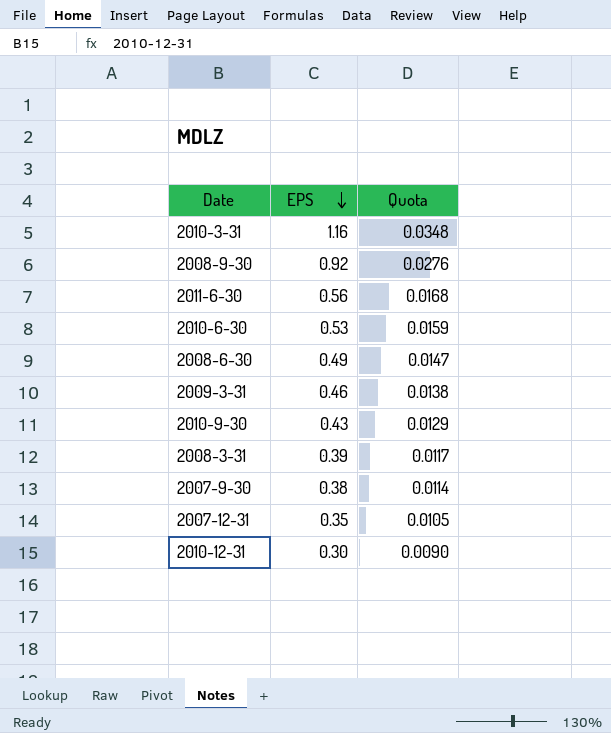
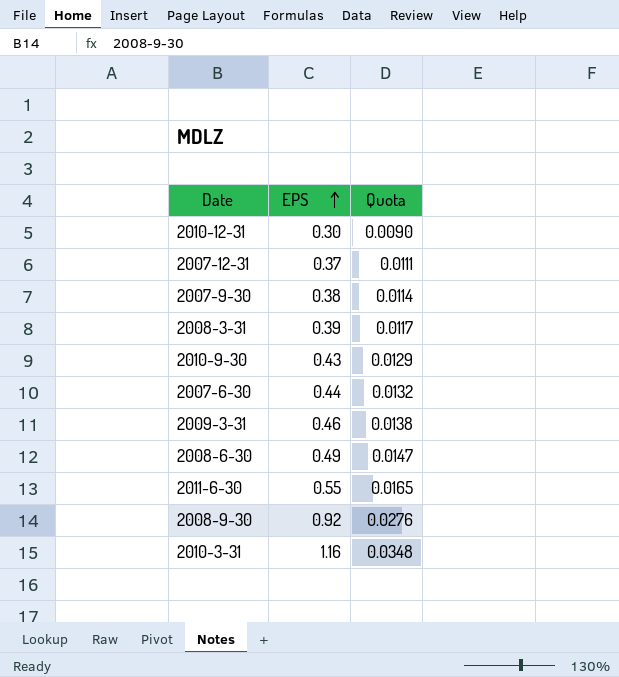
row order: EPS descending -> EPS ascending
row 2010-6-30: 0.53 | 0.0159 -> none
2007-12-31 | EPS: 0.35 -> 0.37
2007-12-31 | Quota: 0.0105 -> 0.0111
row 2007-6-30: none -> 0.44 | 0.0132
2011-6-30 | EPS: 0.56 -> 0.55
2011-6-30 | Quota: 0.0168 -> 0.0165

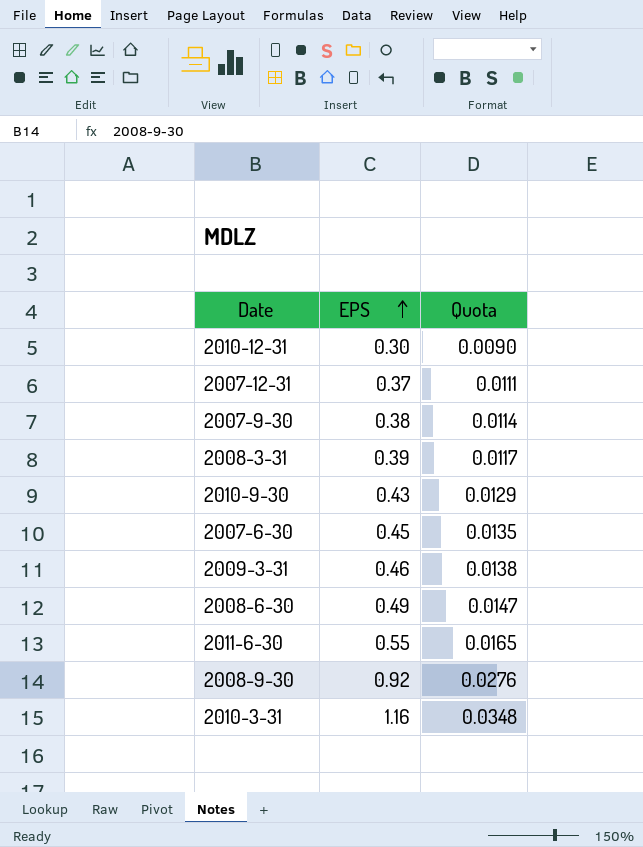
2007-6-30 | EPS: 0.44 -> 0.45
2007-6-30 | Quota: 0.0132 -> 0.0135

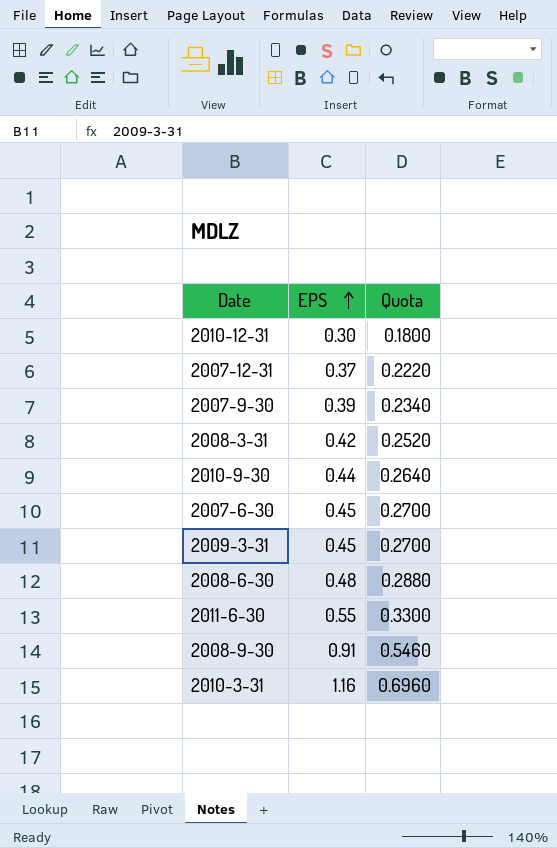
column Quota | formula: [EPS] * 0.03 -> [EPS] * 0.6
2007-9-30 | EPS: 0.38 -> 0.39
2008-3-31 | EPS: 0.39 -> 0.42
2010-9-30 | EPS: 0.43 -> 0.44
2009-3-31 | EPS: 0.46 -> 0.45
2008-6-30 | EPS: 0.49 -> 0.48
2008-9-30 | EPS: 0.92 -> 0.91

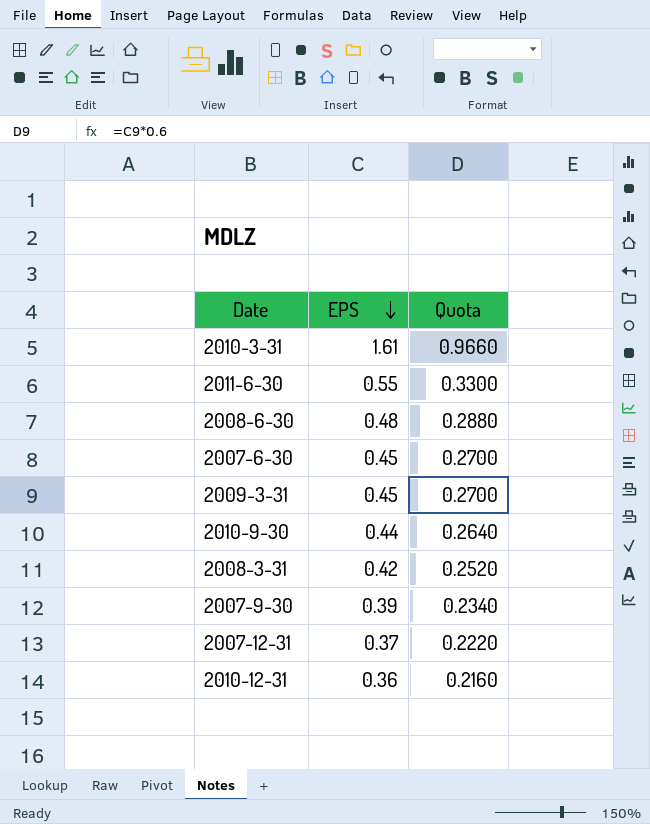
row order: EPS ascending -> EPS descending
row 2008-9-30: 0.91 | 0.5460 -> none
2010-3-31 | EPS: 1.16 -> 1.61
2010-3-31 | Quota: 0.6960 -> 0.9660
2010-12-31 | EPS: 0.30 -> 0.36
2010-12-31 | Quota: 0.1800 -> 0.2160

